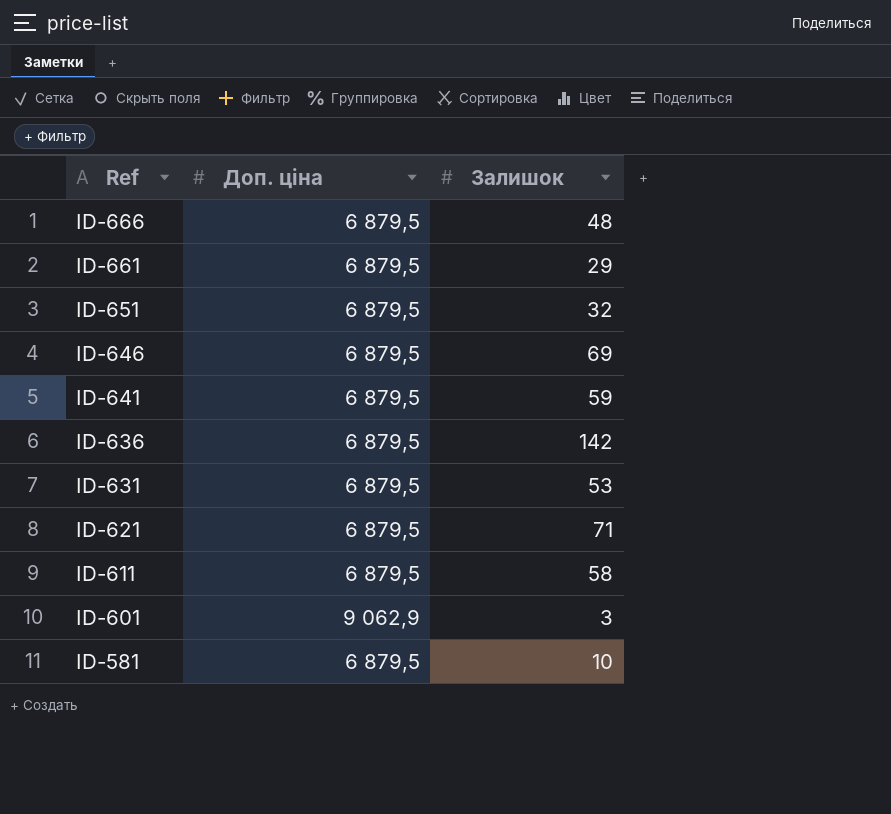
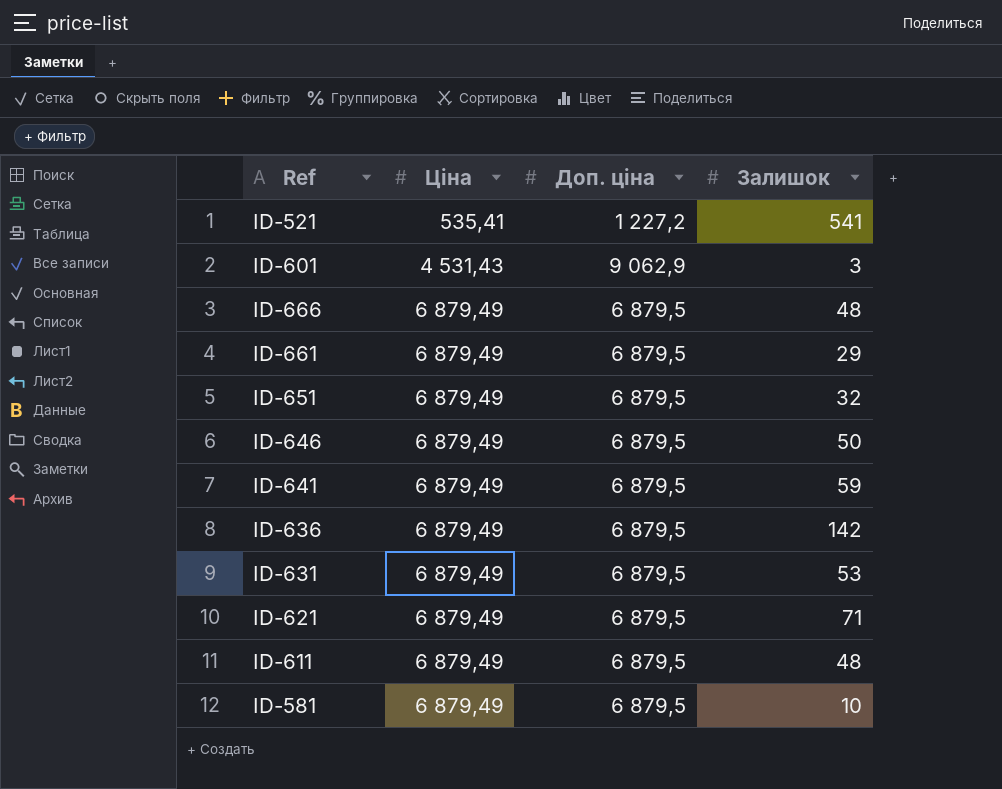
row order: Ref descending -> Ціна ascending
column Ціна | position: none -> 2
row ID-521: none -> 535,41 | 1 227,2 | 541
ID-646 | Залишок: 69 -> 50
ID-611 | Залишок: 58 -> 48

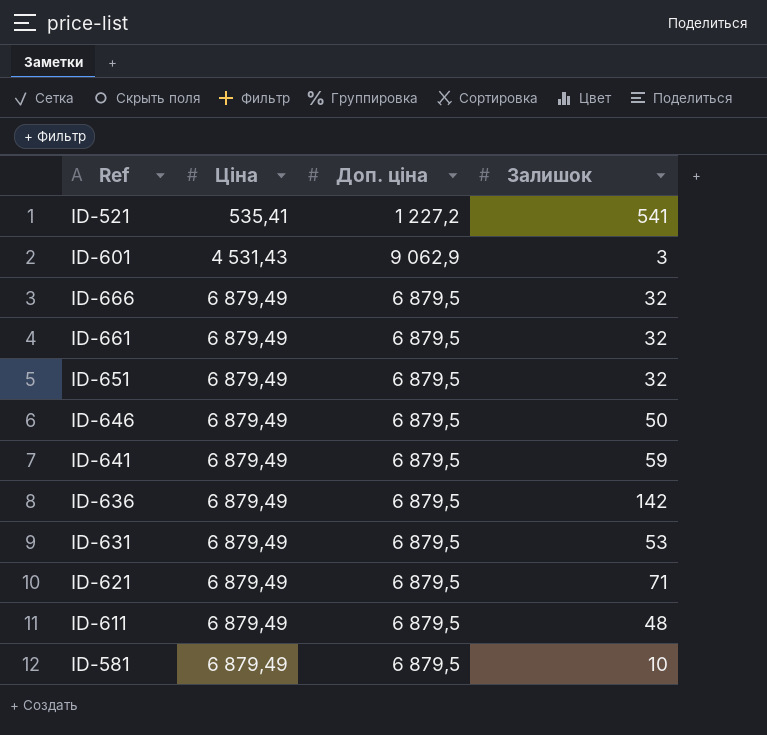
ID-666 | Залишок: 48 -> 32
ID-661 | Залишок: 29 -> 32

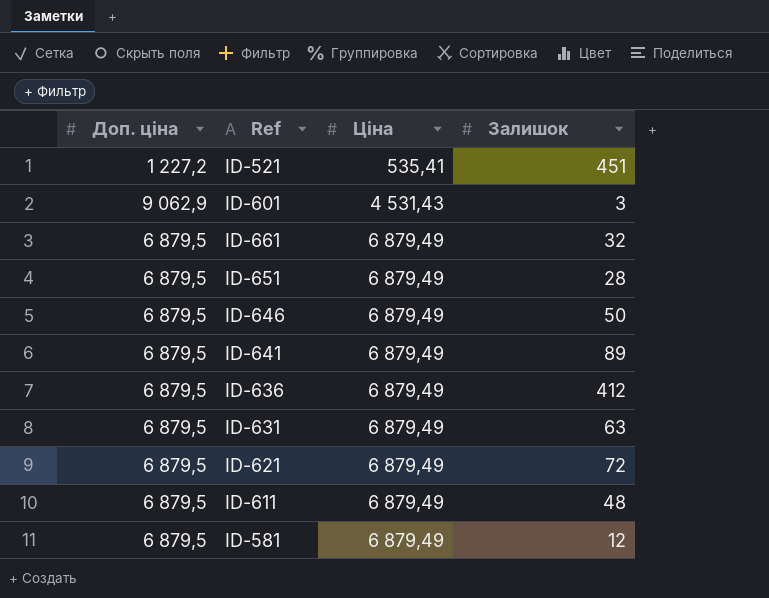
column Доп. ціна | position: 3 -> 1
row ID-666: 6 879,49 | 6 879,5 | 32 -> none
ID-521 | Залишок: 541 -> 451
ID-651 | Залишок: 32 -> 28
ID-641 | Залишок: 59 -> 89
ID-636 | Залишок: 142 -> 412
ID-631 | Залишок: 53 -> 63
ID-621 | Залишок: 71 -> 72
ID-581 | Залишок: 10 -> 12

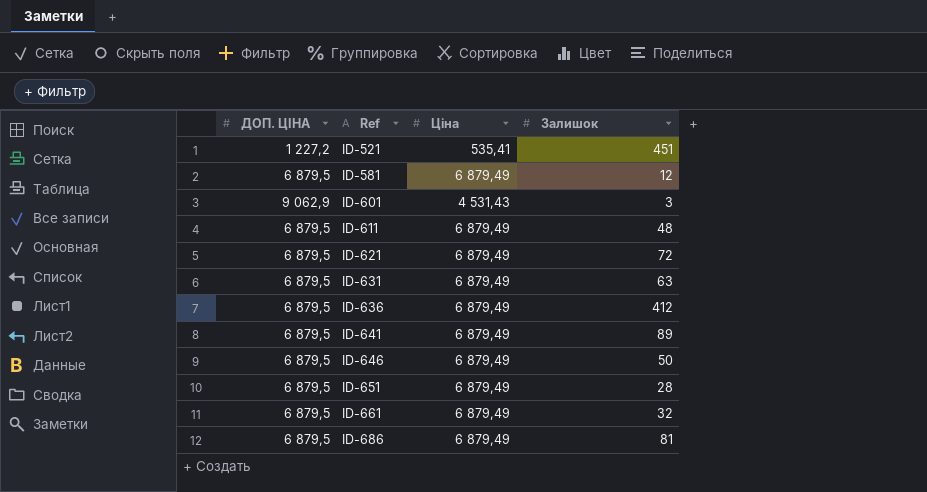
row order: Ціна ascending -> Ref ascending
column name: Доп. ціна -> ДОП. ЦІНА
row ID-686: none -> 6 879,5 | 6 879,49 | 81

